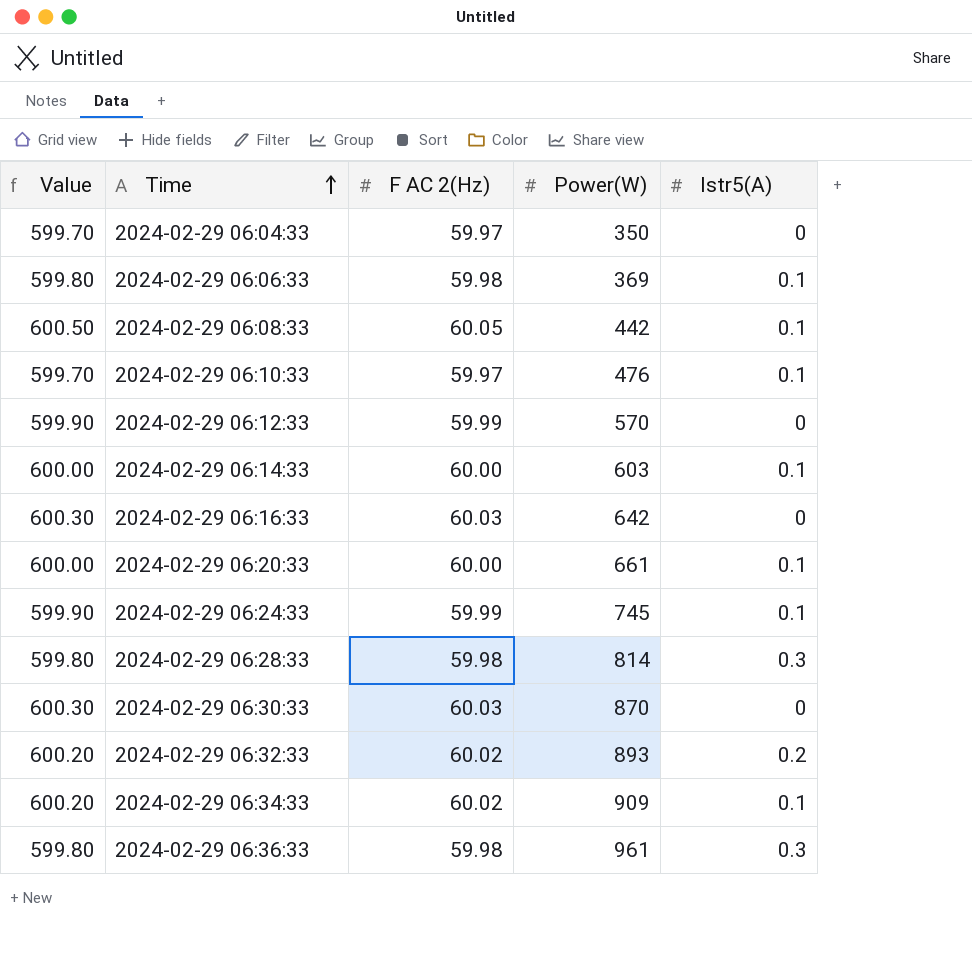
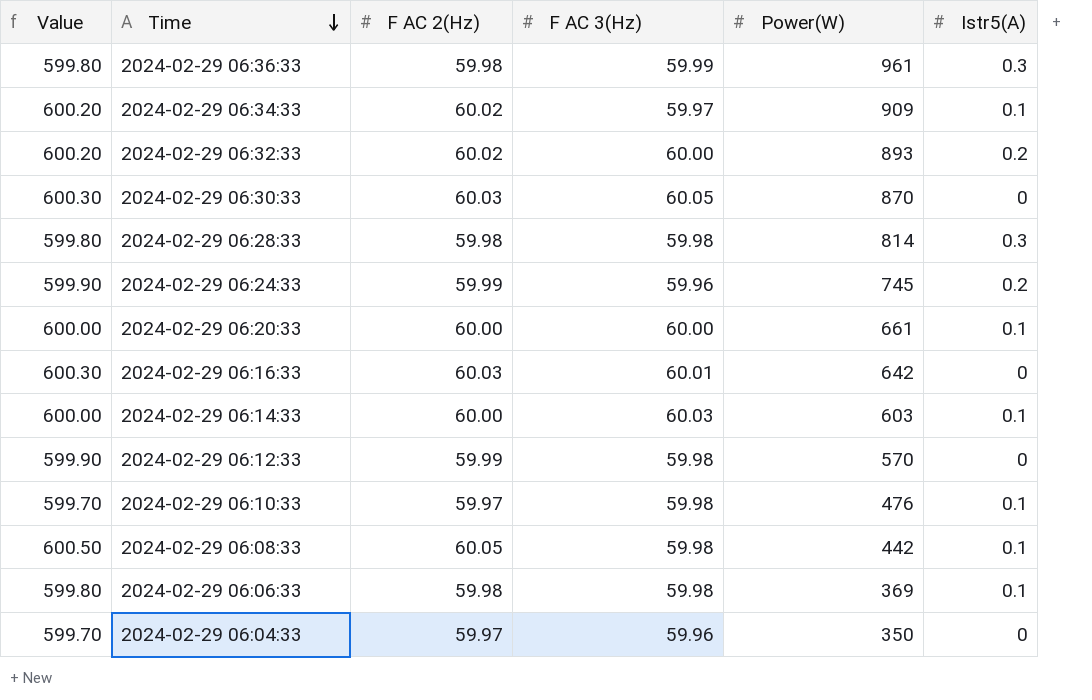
row order: Time ascending -> Time descending
column F AC 3(Hz) | position: none -> 4
2024-02-29 06:24:33 | Istr5(A): 0.1 -> 0.2

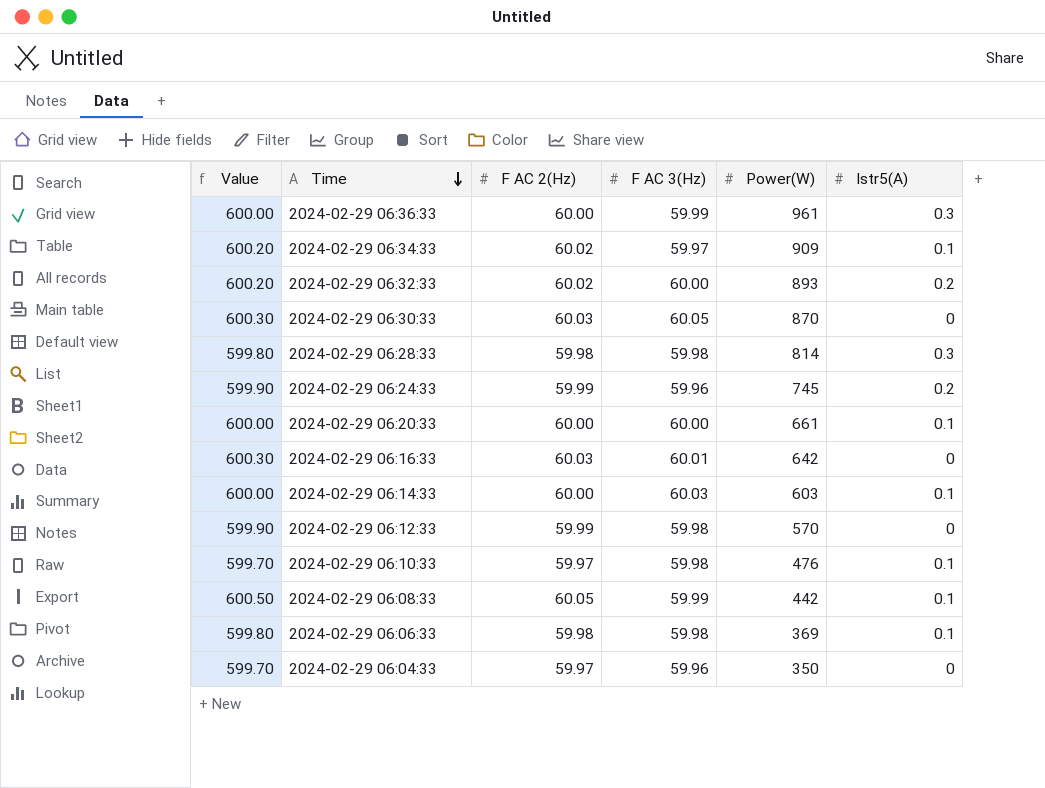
2024-02-29 06:36:33 | Value: 599.80 -> 600.00
2024-02-29 06:36:33 | F AC 2(Hz): 59.98 -> 60.00
2024-02-29 06:08:33 | F AC 3(Hz): 59.98 -> 59.99

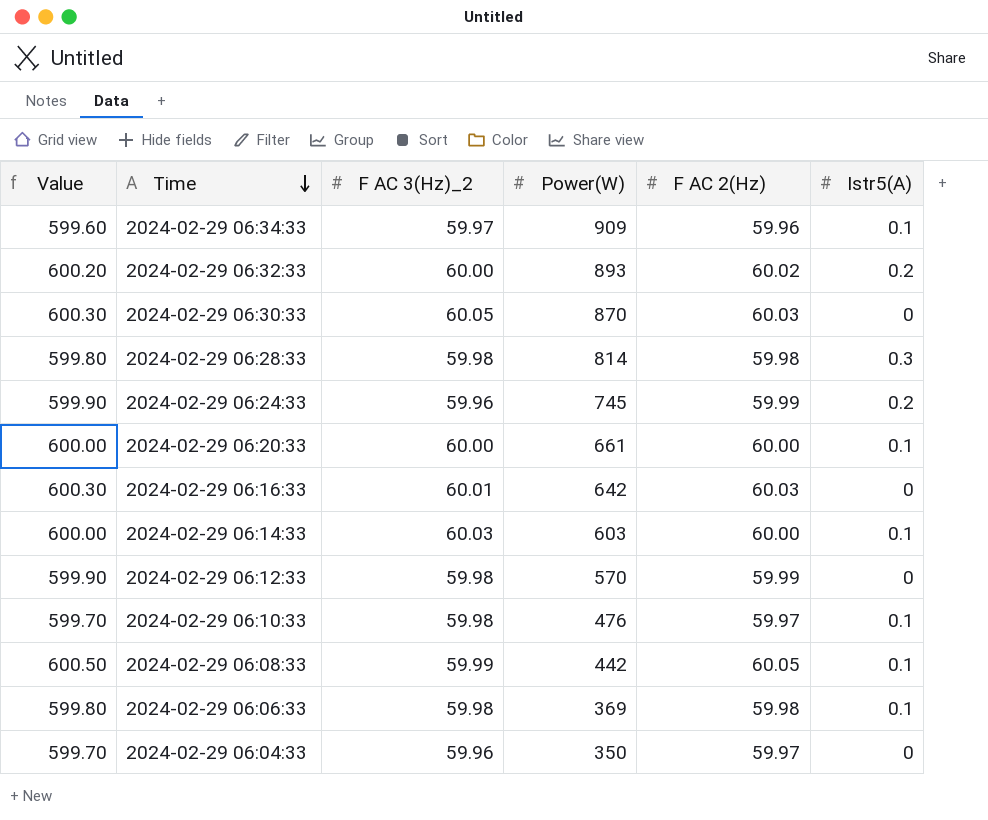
column name: F AC 3(Hz) -> F AC 3(Hz)_2
column F AC 2(Hz) | position: 3 -> 5
row 2024-02-29 06:36:33: 600.00 | 60.00 | 59.99 | 961 | 0.3 -> none
2024-02-29 06:34:33 | Value: 600.20 -> 599.60
2024-02-29 06:34:33 | F AC 2(Hz): 60.02 -> 59.96

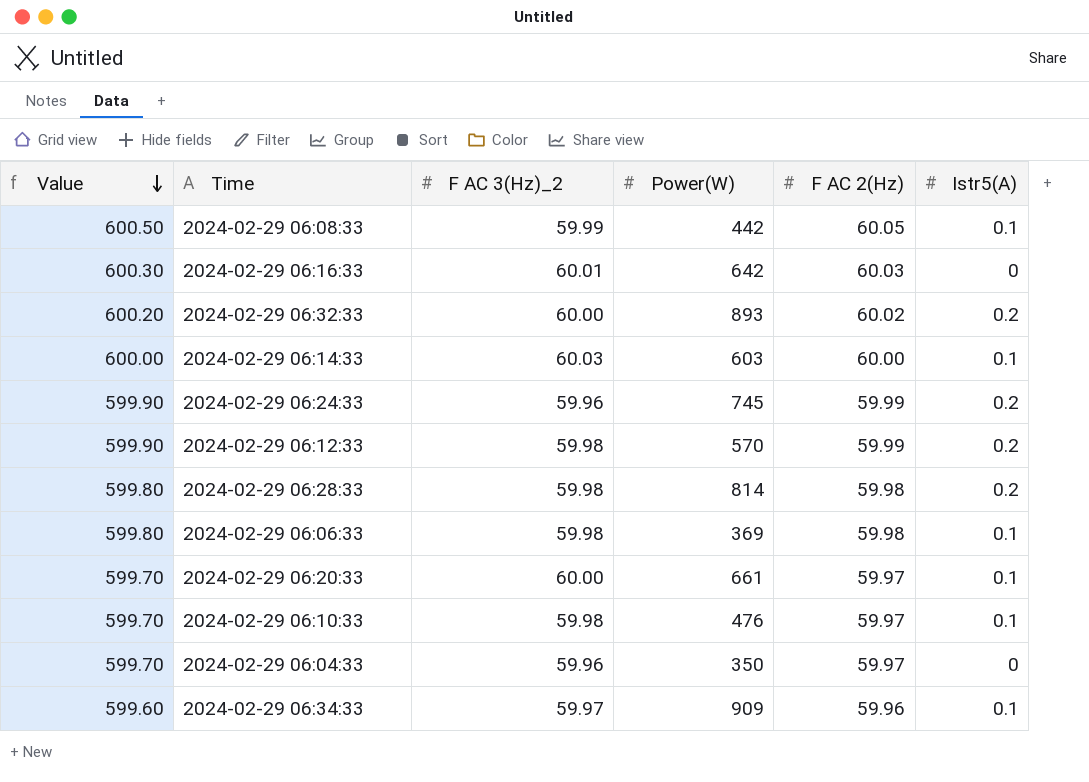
row order: Time descending -> Value descending
row 2024-02-29 06:30:33: 600.30 | 60.05 | 870 | 60.03 | 0 -> none
2024-02-29 06:12:33 | Istr5(A): 0 -> 0.2
2024-02-29 06:28:33 | Istr5(A): 0.3 -> 0.2
2024-02-29 06:20:33 | Value: 600.00 -> 599.70
2024-02-29 06:20:33 | F AC 2(Hz): 60.00 -> 59.97

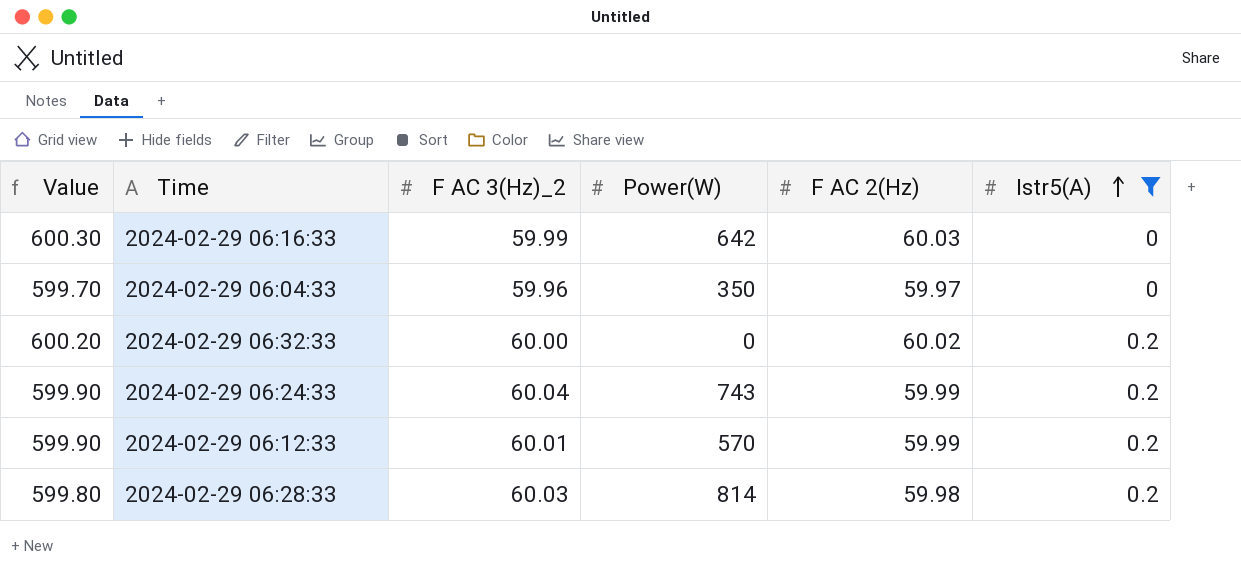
filter: none -> Istr5(A) != 0.1
row order: Value descending -> Istr5(A) ascending
2024-02-29 06:16:33 | F AC 3(Hz)_2: 60.01 -> 59.99
2024-02-29 06:32:33 | Power(W): 893 -> 0
2024-02-29 06:24:33 | F AC 3(Hz)_2: 59.96 -> 60.04
2024-02-29 06:24:33 | Power(W): 745 -> 743
2024-02-29 06:12:33 | F AC 3(Hz)_2: 59.98 -> 60.01
2024-02-29 06:28:33 | F AC 3(Hz)_2: 59.98 -> 60.03

